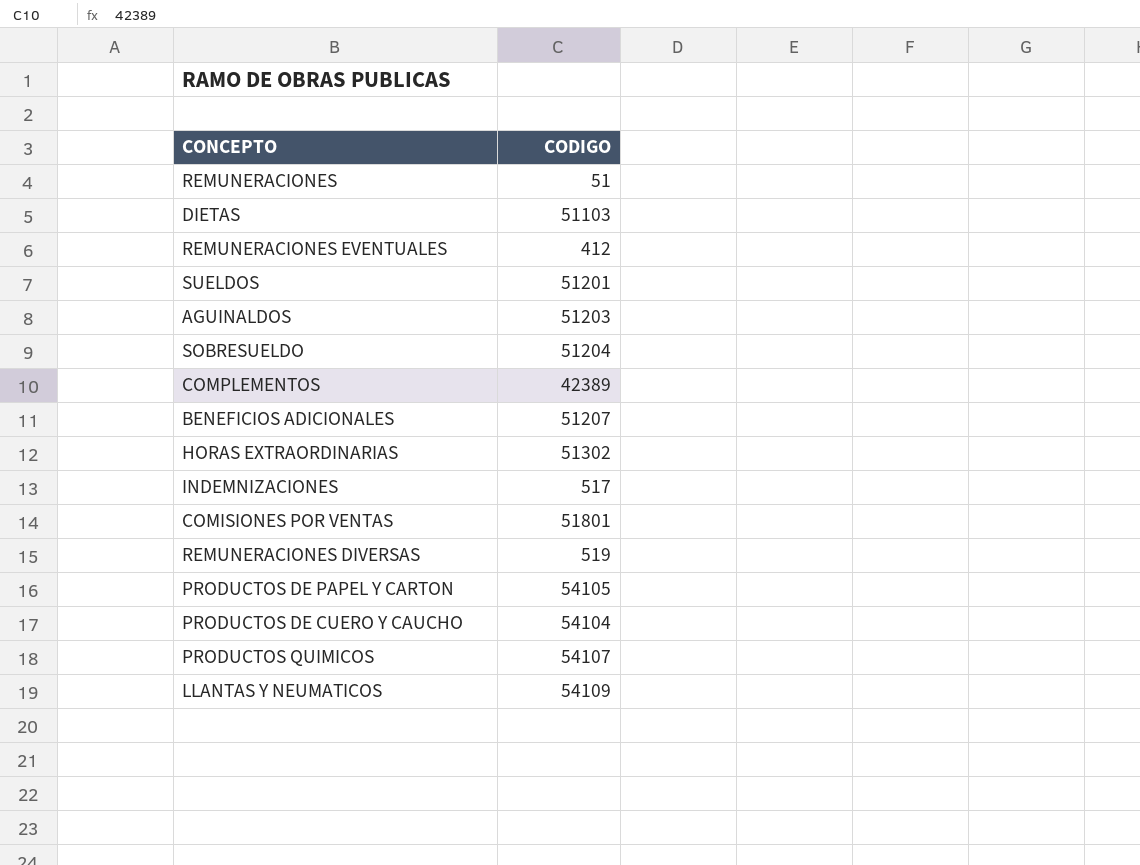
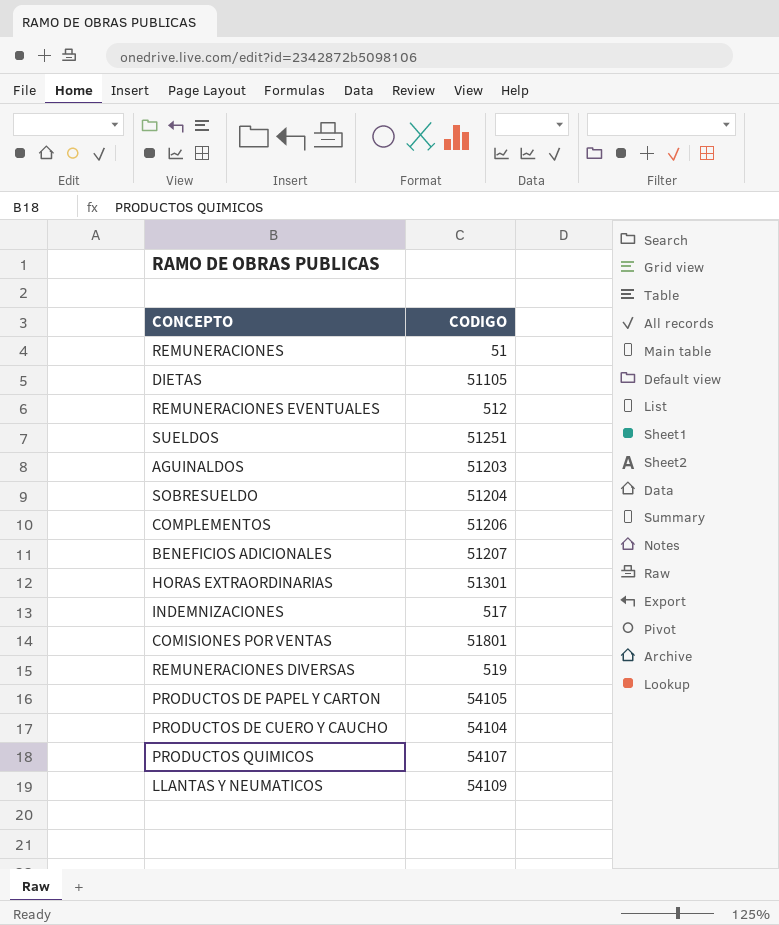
DIETAS | CODIGO: 51103 -> 51105
REMUNERACIONES EVENTUALES | CODIGO: 412 -> 512
SUELDOS | CODIGO: 51201 -> 51251
COMPLEMENTOS | CODIGO: 42389 -> 51206
HORAS EXTRAORDINARIAS | CODIGO: 51302 -> 51301

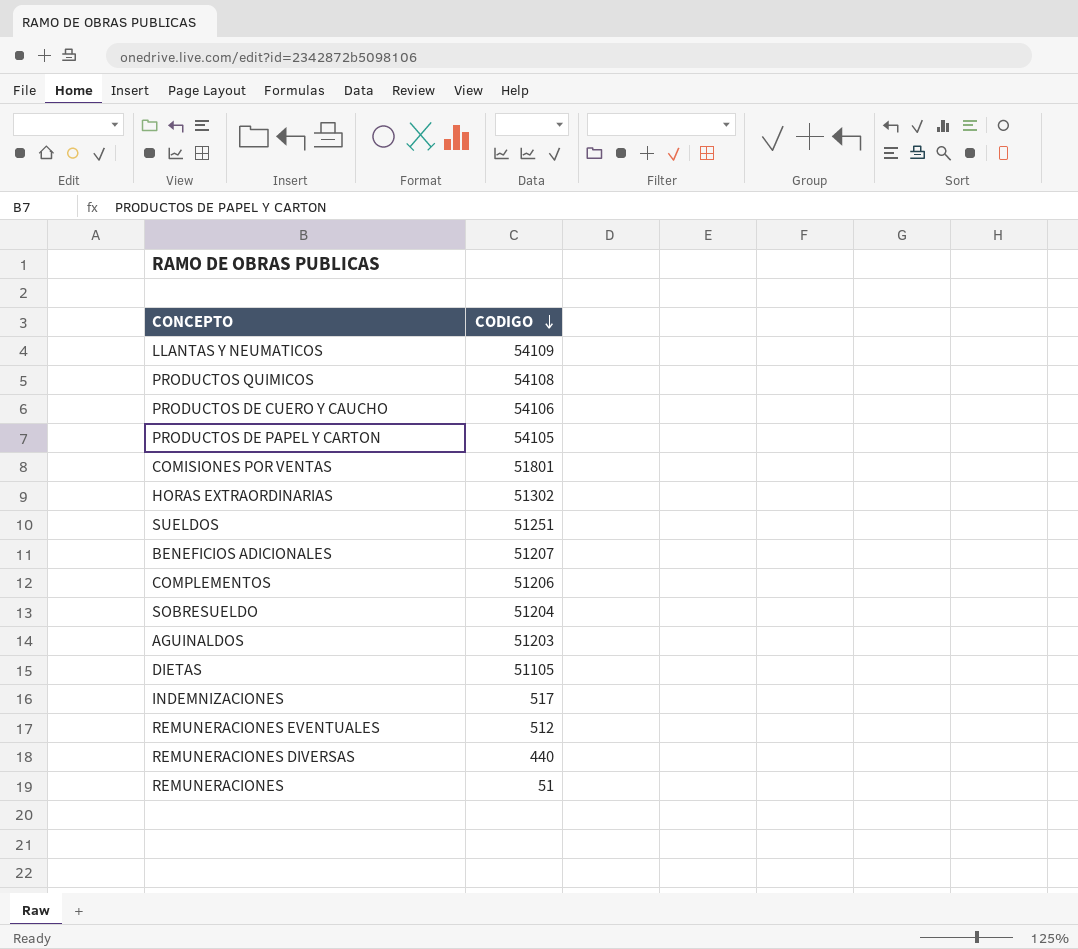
row order: none -> CODIGO descending
PRODUCTOS QUIMICOS | CODIGO: 54107 -> 54108
PRODUCTOS DE CUERO Y CAUCHO | CODIGO: 54104 -> 54106
HORAS EXTRAORDINARIAS | CODIGO: 51301 -> 51302
REMUNERACIONES DIVERSAS | CODIGO: 519 -> 440

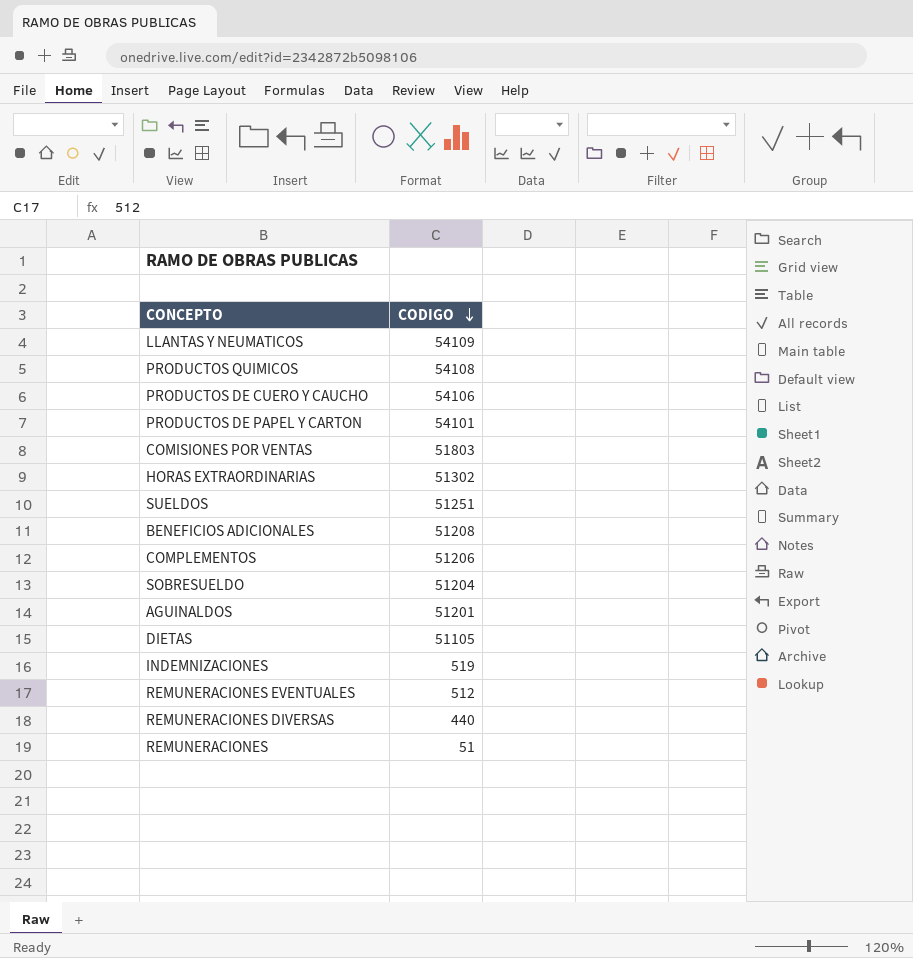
PRODUCTOS DE PAPEL Y CARTON | CODIGO: 54105 -> 54101
COMISIONES POR VENTAS | CODIGO: 51801 -> 51803
BENEFICIOS ADICIONALES | CODIGO: 51207 -> 51208
AGUINALDOS | CODIGO: 51203 -> 51201
INDEMNIZACIONES | CODIGO: 517 -> 519

